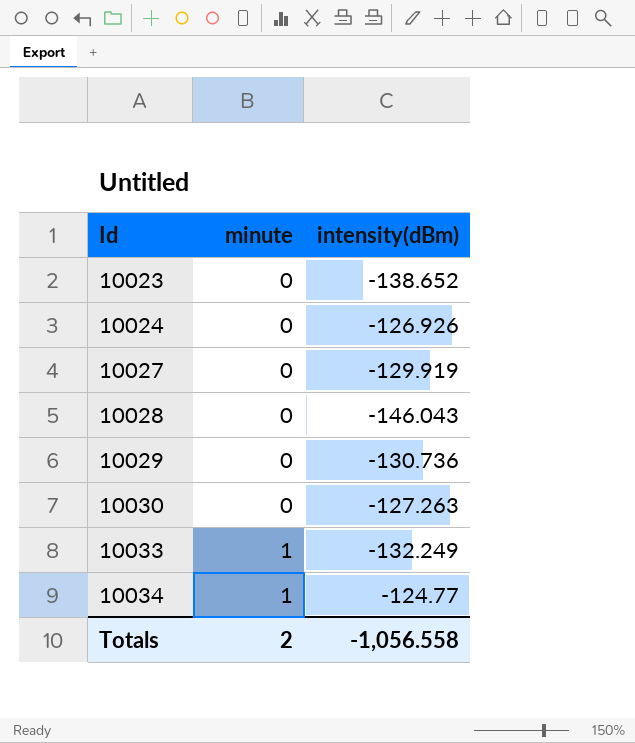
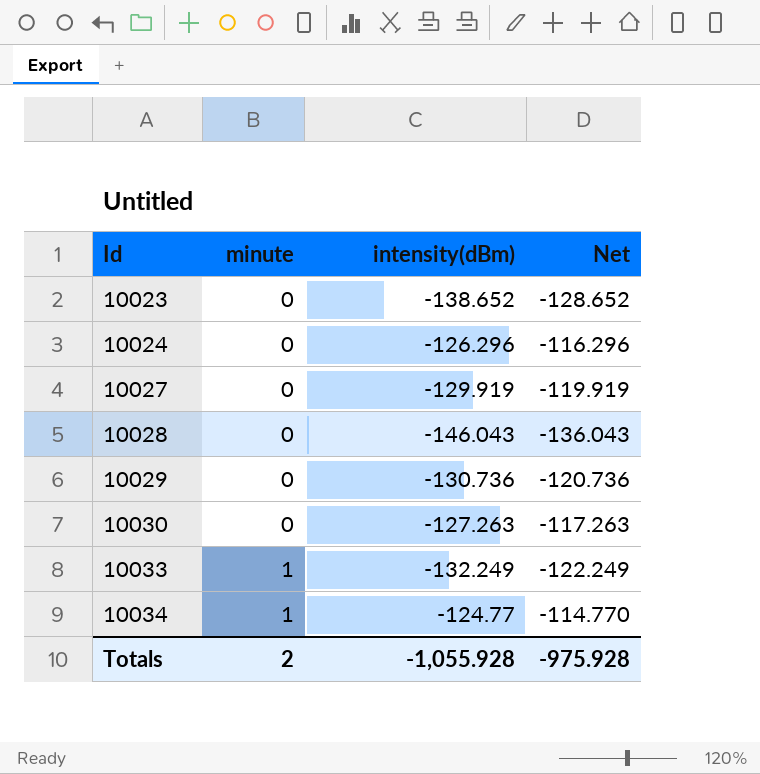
column Net | formula: none -> [intensity(dBm)] + 10
10024 | intensity(dBm): -126.926 -> -126.296
Totals | intensity(dBm): -1,056.558 -> -1,055.928

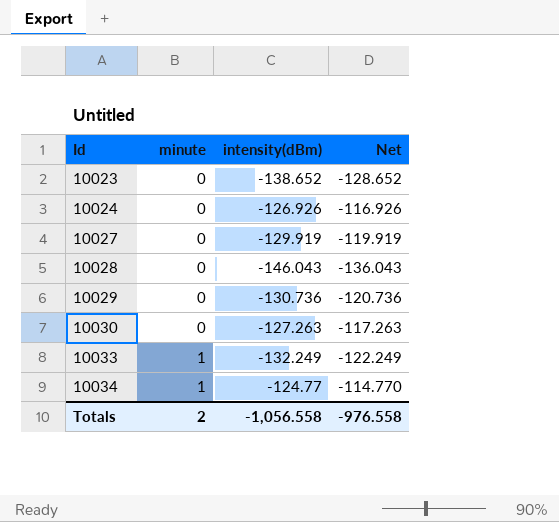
10024 | intensity(dBm): -126.296 -> -126.926
10024 | Net: -116.296 -> -116.926
Totals | intensity(dBm): -1,055.928 -> -1,056.558
Totals | Net: -975.928 -> -976.558

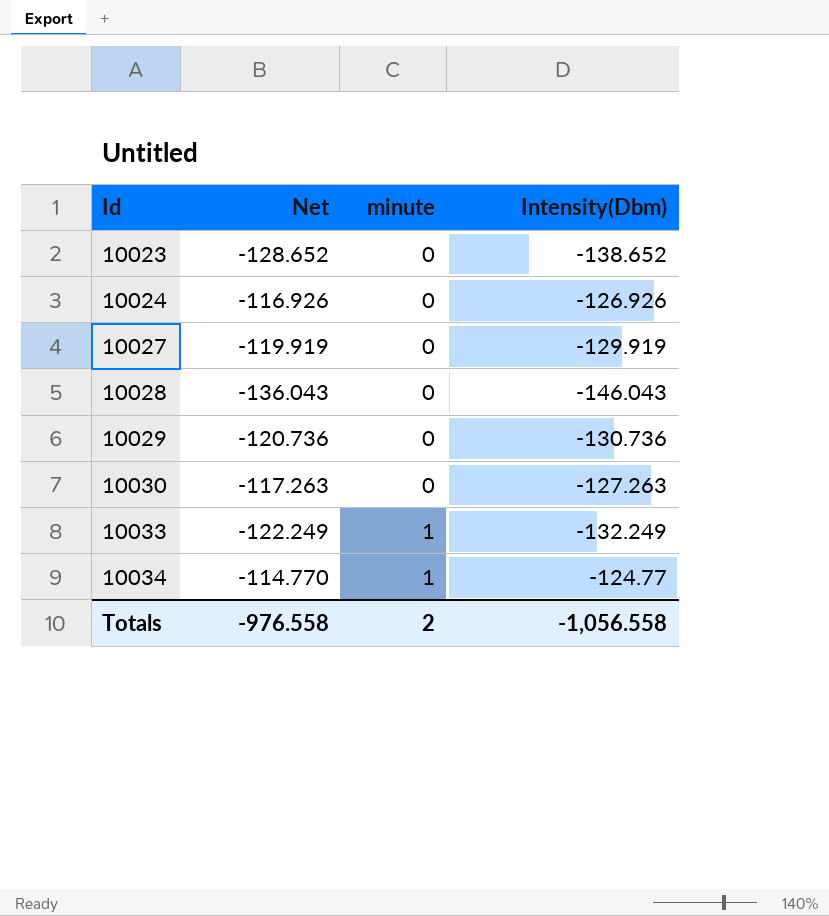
column Net | position: 4 -> 2
column name: intensity(dBm) -> Intensity(Dbm)

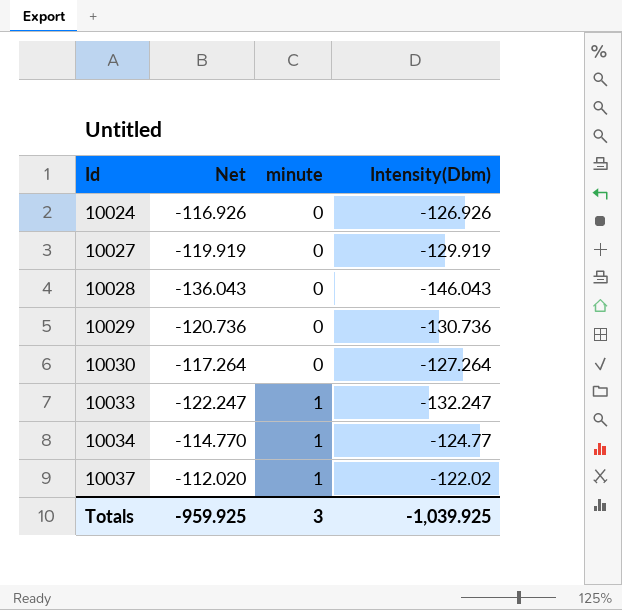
row 10023: -128.652 | 0 | -138.652 -> none
10030 | Net: -117.263 -> -117.264
10030 | Intensity(Dbm): -127.263 -> -127.264
10033 | Net: -122.249 -> -122.247
10033 | Intensity(Dbm): -132.249 -> -132.247
row 10037: none -> -112.020 | 1 | -122.02
Totals | Net: -976.558 -> -959.925
Totals | minute: 2 -> 3
Totals | Intensity(Dbm): -1,056.558 -> -1,039.925

